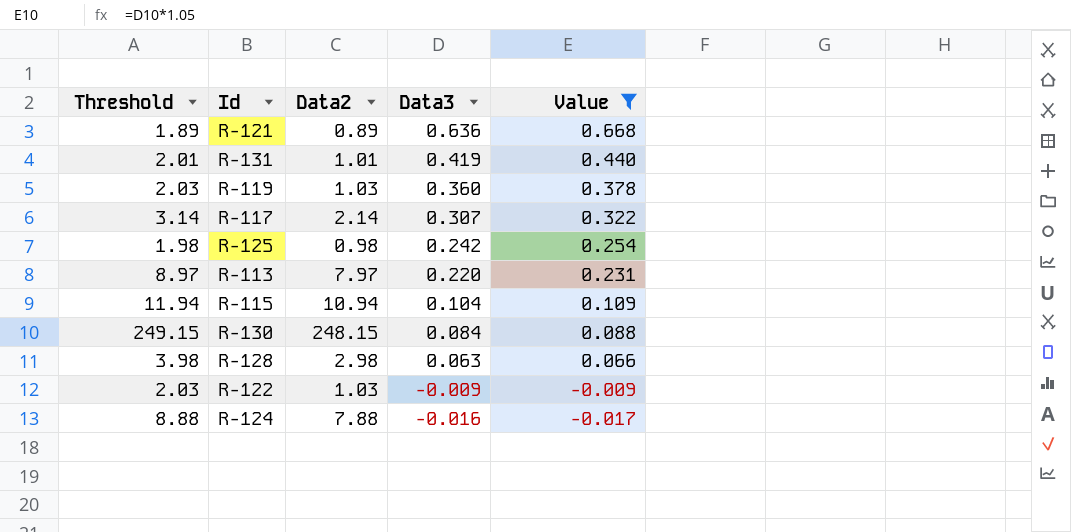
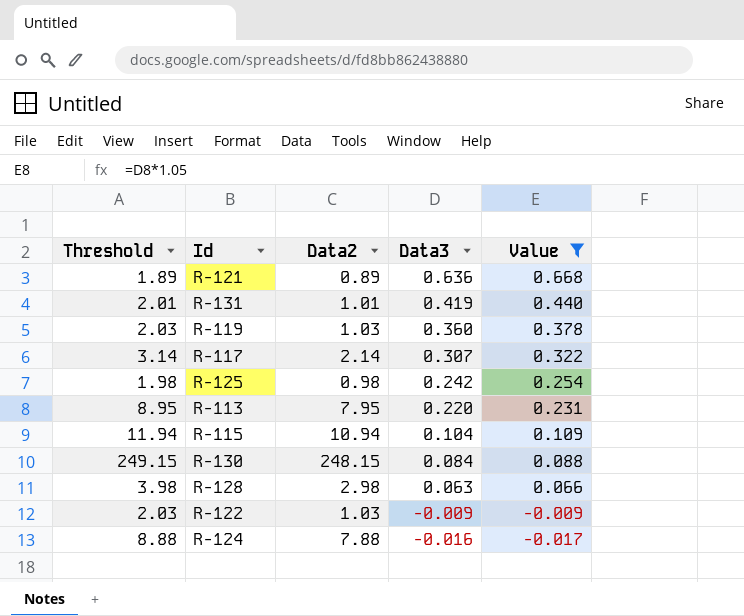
R-113 | Threshold: 8.97 -> 8.95
R-113 | Data2: 7.97 -> 7.95

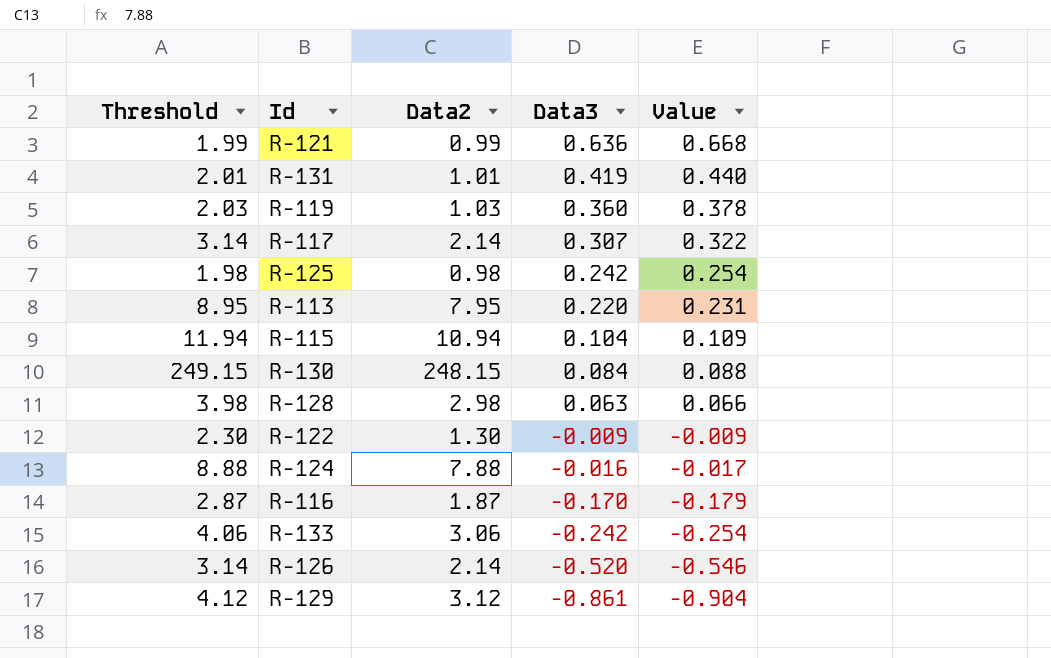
filter: Value >= -0.017 -> none
R-121 | Threshold: 1.89 -> 1.99
R-121 | Data2: 0.89 -> 0.99
R-122 | Threshold: 2.03 -> 2.30
R-122 | Data2: 1.03 -> 1.30

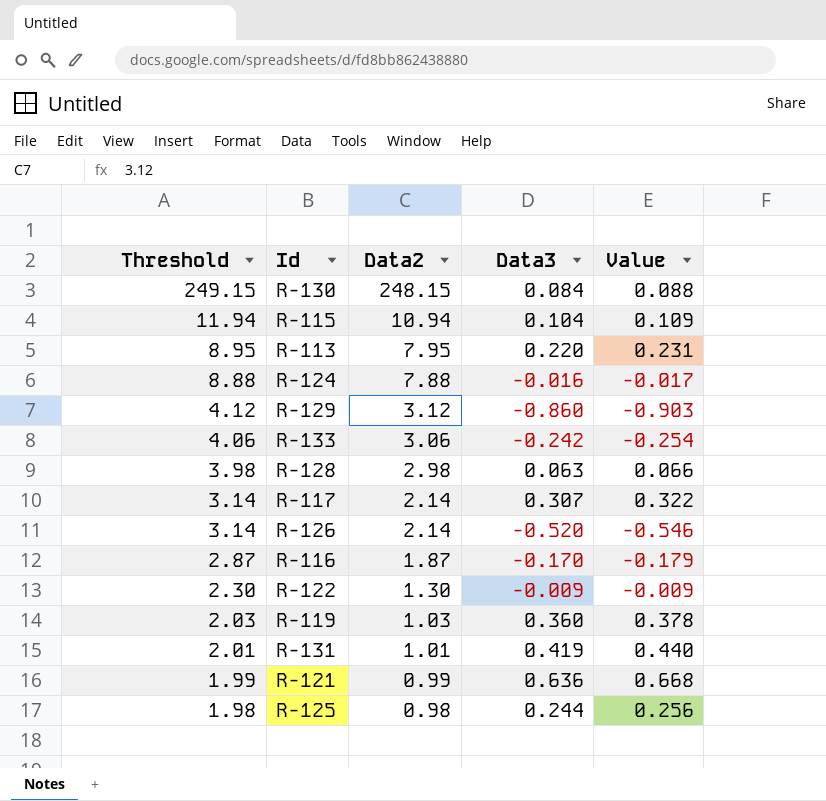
row order: Data3 descending -> Threshold descending
R-129 | Data3: -0.861 -> -0.860
R-129 | Value: -0.904 -> -0.903
R-125 | Data3: 0.242 -> 0.244
R-125 | Value: 0.254 -> 0.256

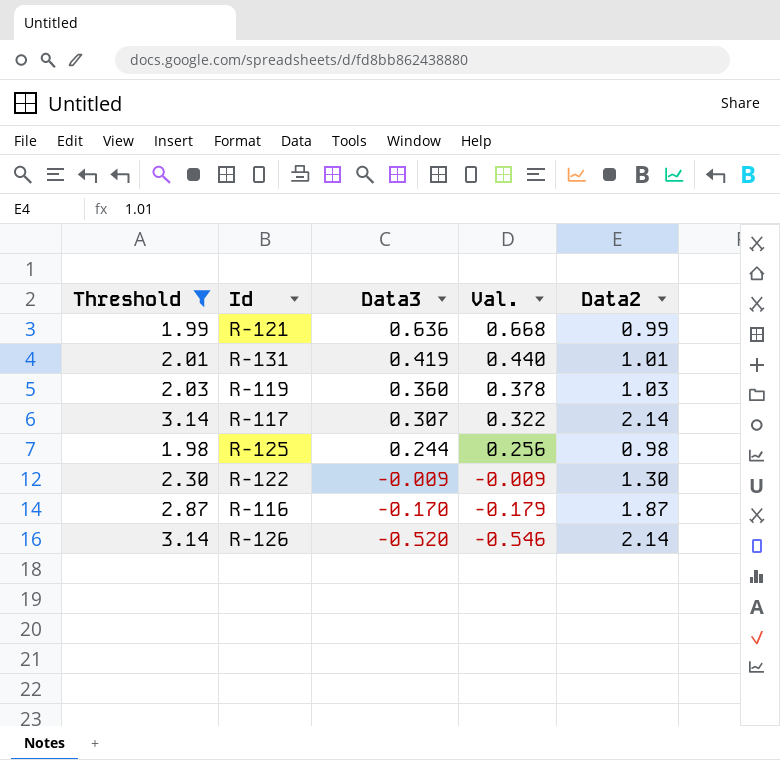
filter: none -> Threshold <= 3.14
row order: Threshold descending -> Data3 descending
column name: Value -> Val.
column Data2 | position: 3 -> 5

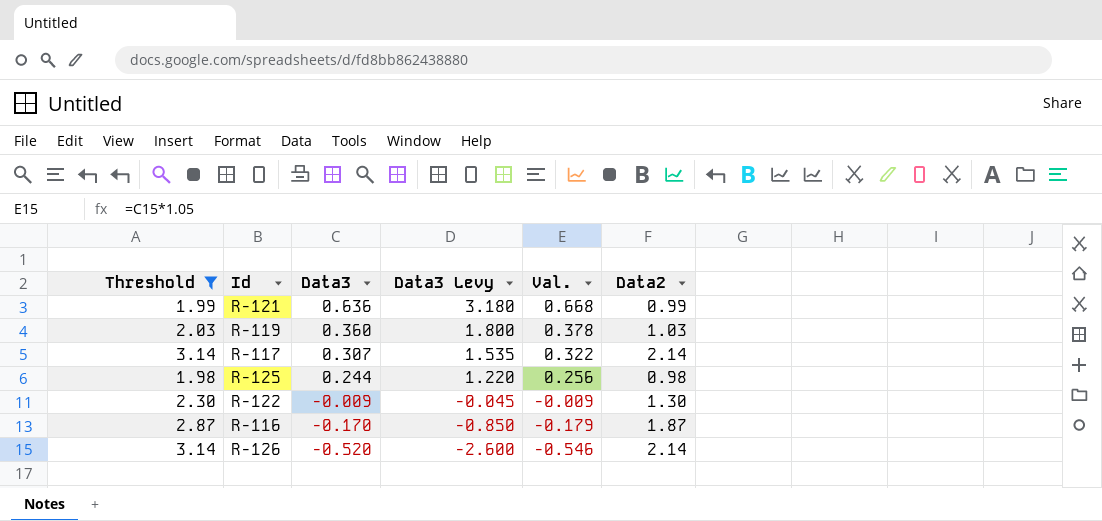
column Data3 Levy | formula: none -> [Data3] * 5
row R-131: 2.01 | 0.419 | 0.440 | 1.01 -> none

